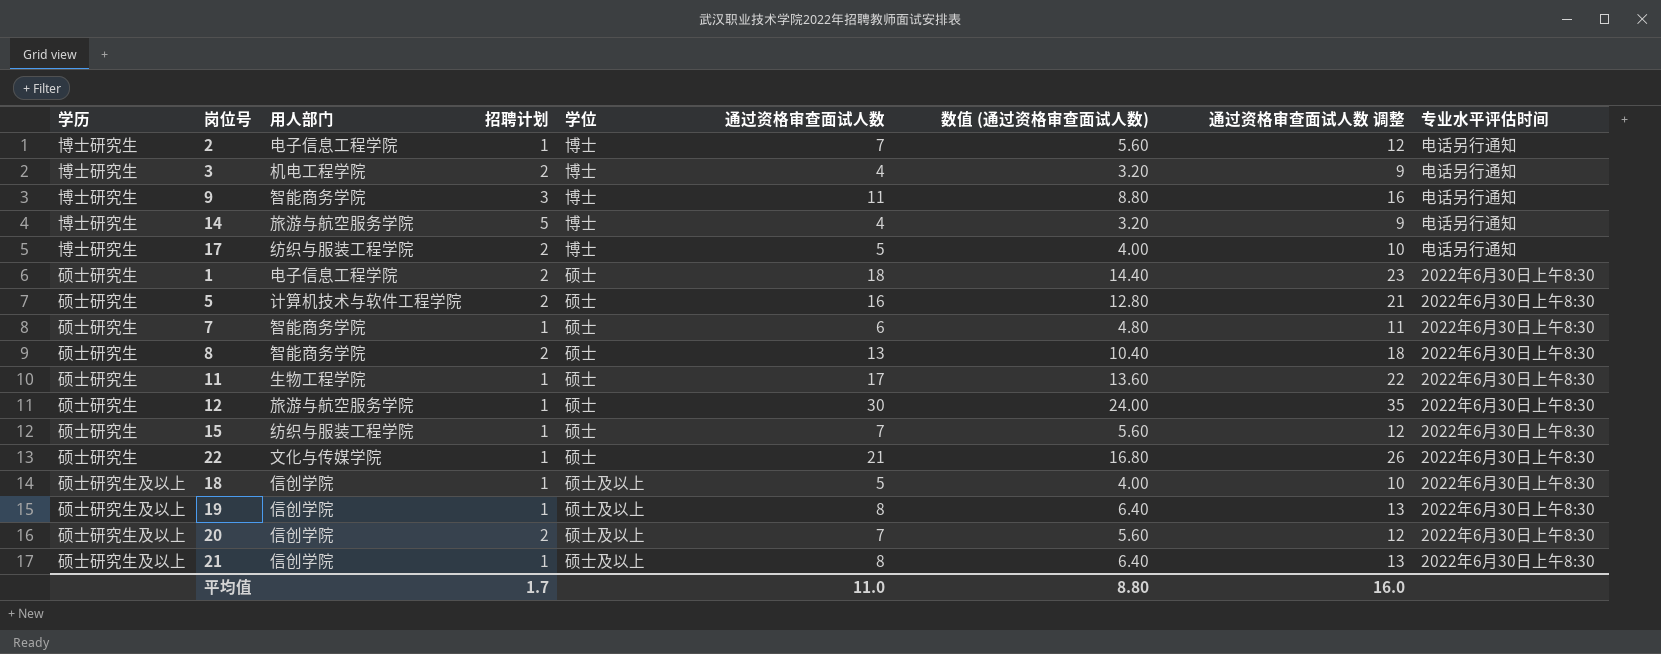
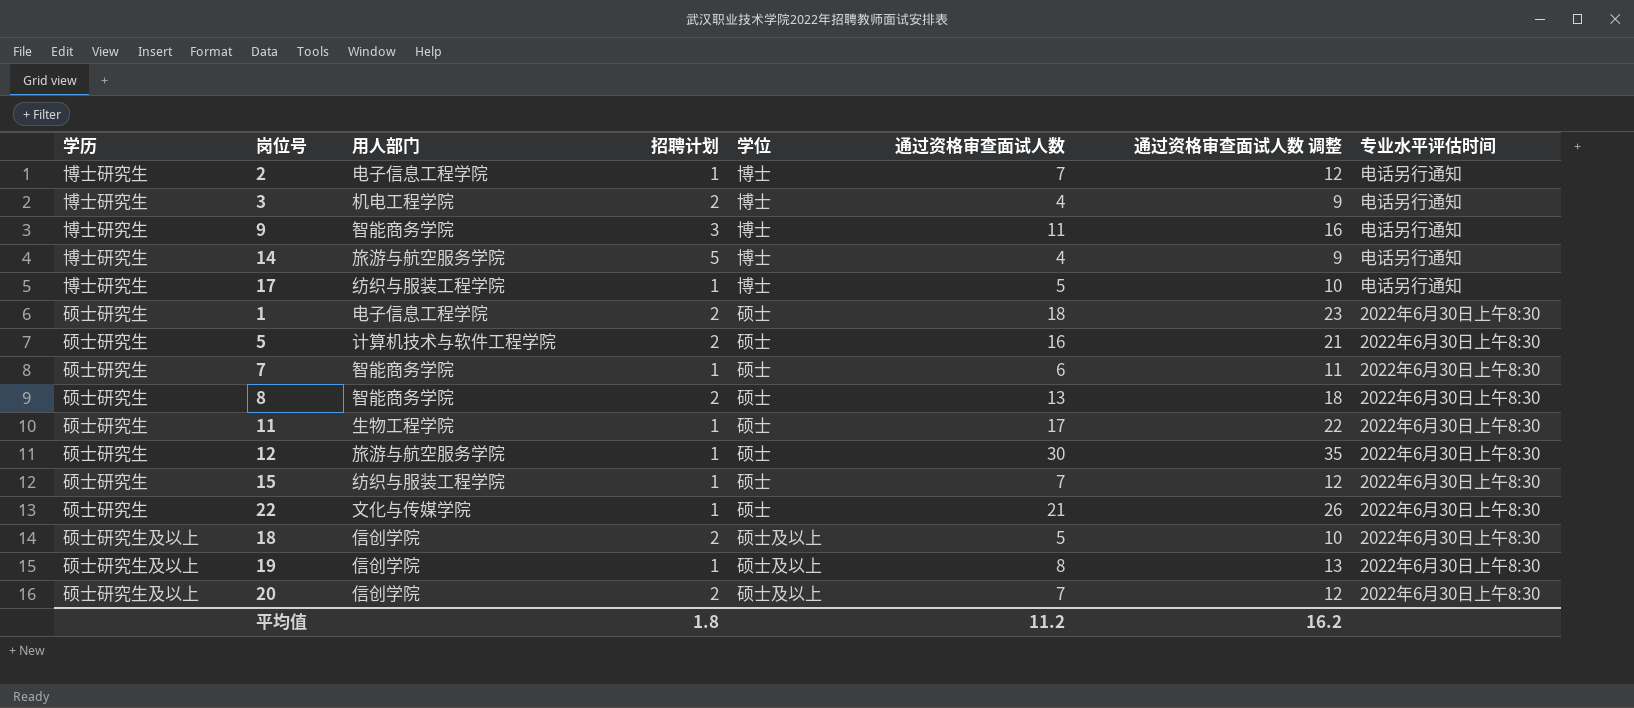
column 数值 (通过资格审查面试人数) | formula: [通过资格审查面试人数] * 0.8 -> none
row 21: 硕士研究生及以上 | 信创学院 | 1 | 硕士及以上 | 8 | 6.40 | 13 | 2022年6月30日上午8:30 -> none
17 | 招聘计划: 2 -> 1
18 | 招聘计划: 1 -> 2
平均值 | 招聘计划: 1.7 -> 1.8
平均值 | 通过资格审查面试人数: 11.0 -> 11.2
平均值 | 通过资格审查面试人数 调整: 16.0 -> 16.2

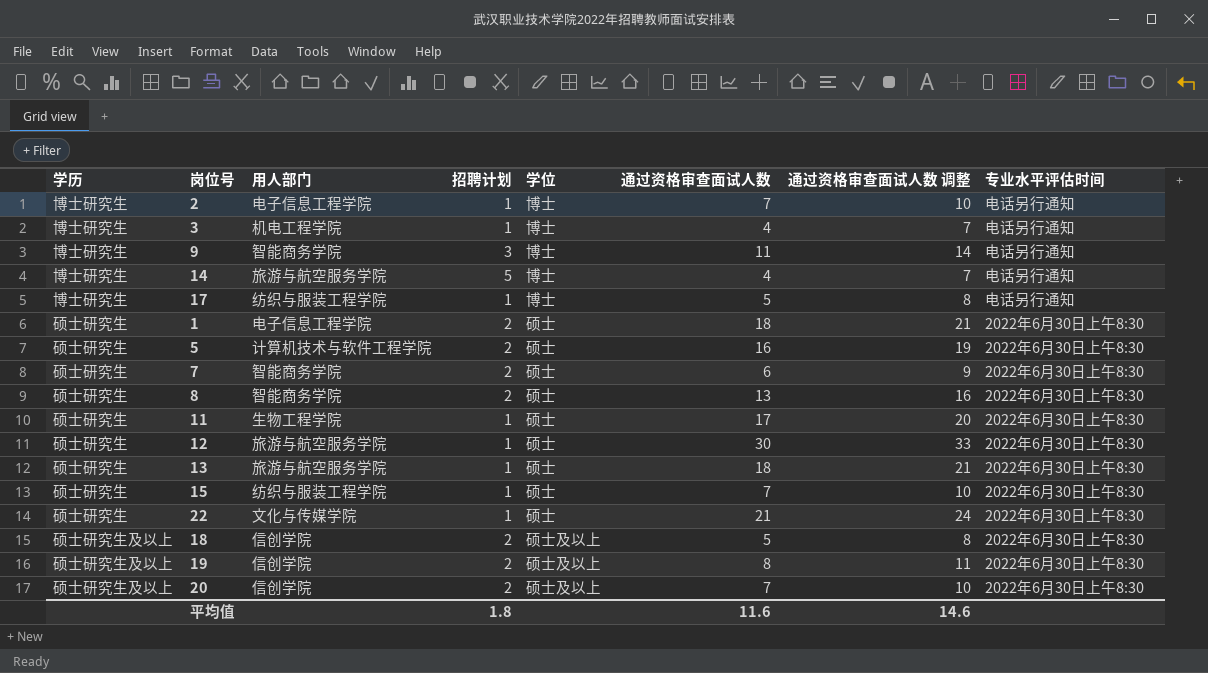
column 通过资格审查面试人数 调整 | formula: [通过资格审查面试人数] + 5 -> [通过资格审查面试人数] + 3
3 | 招聘计划: 2 -> 1
7 | 招聘计划: 1 -> 2
row 13: none -> 硕士研究生 | 旅游与航空服务学院 | 1 | 硕士 | 18 | 21 | 2022年6月30日上午8:30
19 | 招聘计划: 1 -> 2
平均值 | 通过资格审查面试人数: 11.2 -> 11.6
平均值 | 通过资格审查面试人数 调整: 16.2 -> 14.6

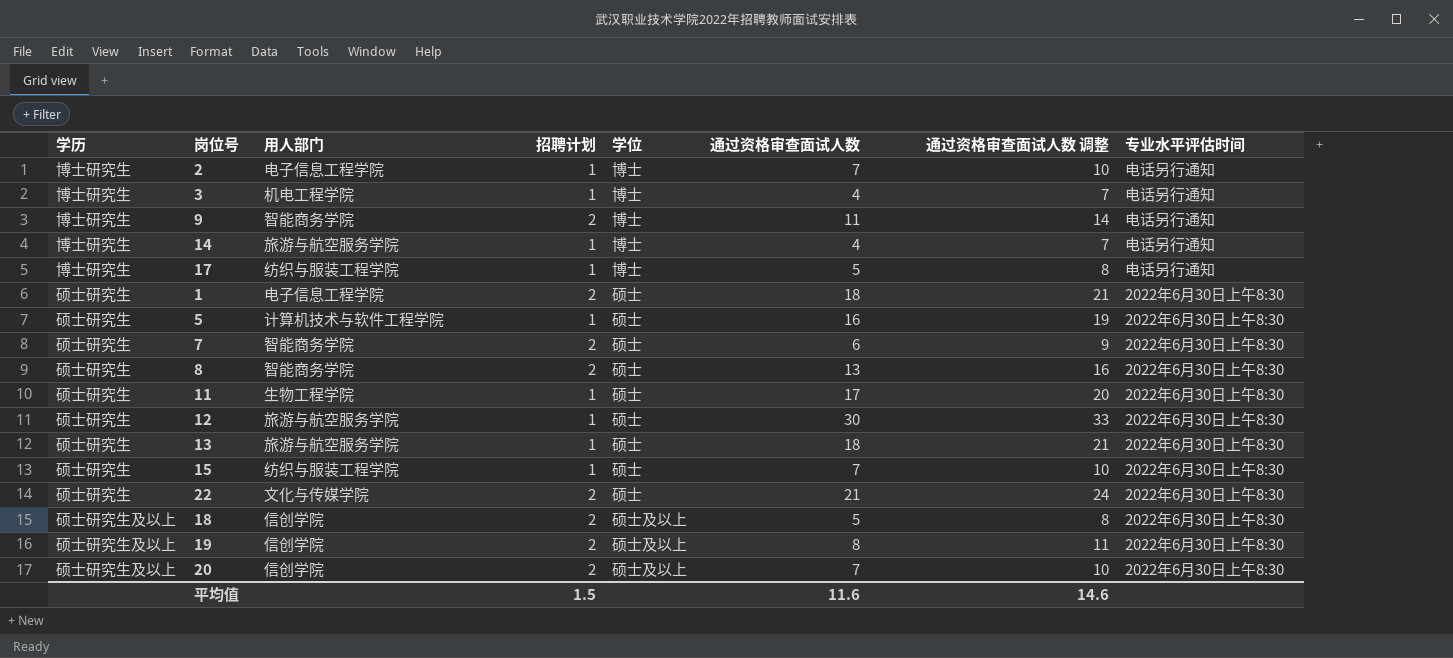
9 | 招聘计划: 3 -> 2
14 | 招聘计划: 5 -> 1
5 | 招聘计划: 2 -> 1
22 | 招聘计划: 1 -> 2
平均值 | 招聘计划: 1.8 -> 1.5

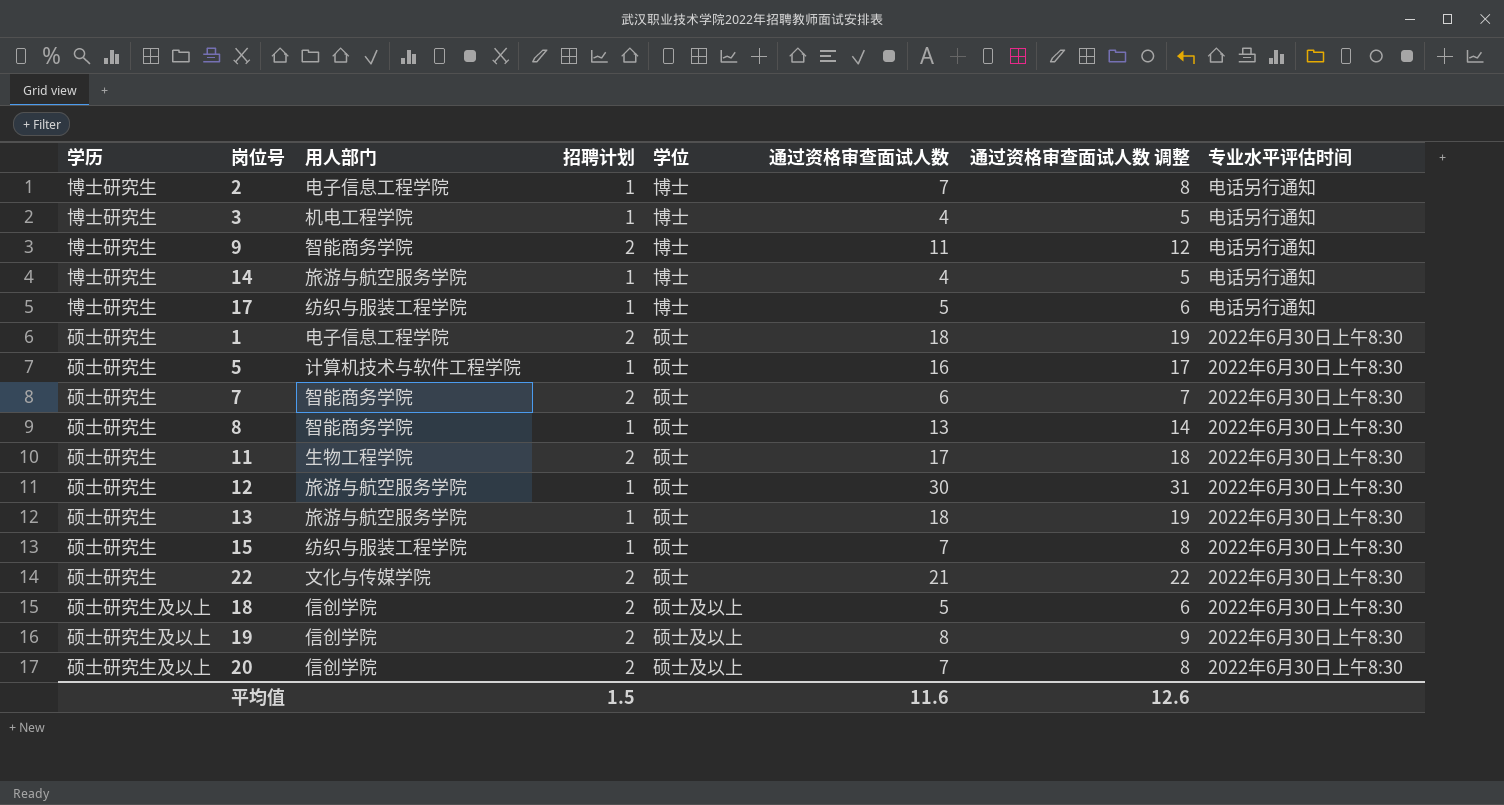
column 通过资格审查面试人数 调整 | formula: [通过资格审查面试人数] + 3 -> [通过资格审查面试人数] + 1
8 | 招聘计划: 2 -> 1
11 | 招聘计划: 1 -> 2
平均值 | 通过资格审查面试人数 调整: 14.6 -> 12.6

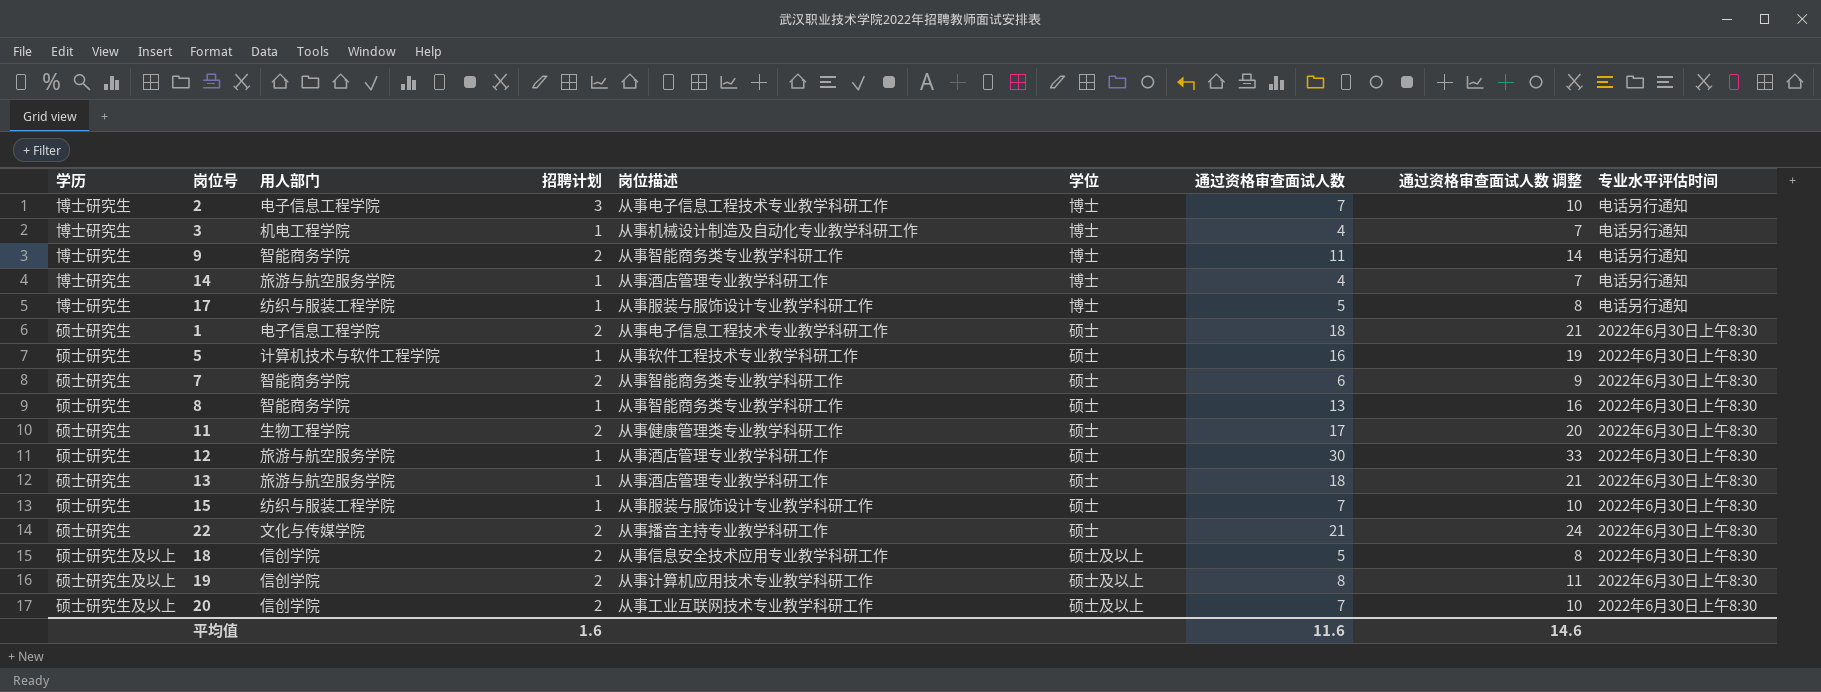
column 岗位描述 | position: none -> 5
column 通过资格审查面试人数 调整 | formula: [通过资格审查面试人数] + 1 -> [通过资格审查面试人数] + 3
2 | 招聘计划: 1 -> 3
平均值 | 招聘计划: 1.5 -> 1.6
平均值 | 通过资格审查面试人数 调整: 12.6 -> 14.6

